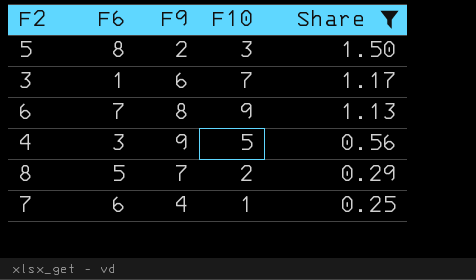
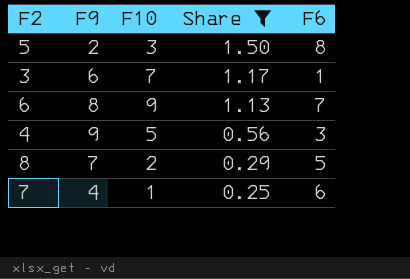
column F6 | position: 2 -> 5

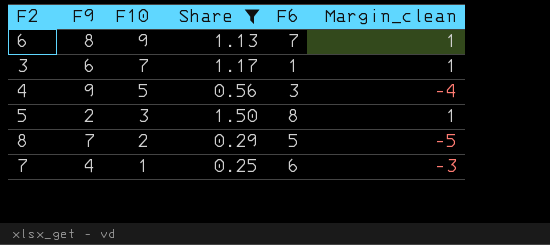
row order: Share descending -> F10 descending
column Margin_clean | formula: none -> [F10] - [F9]

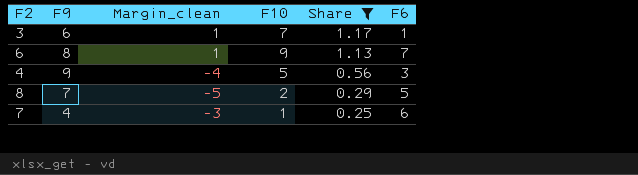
row order: F10 descending -> Share descending
column Margin_clean | position: 6 -> 3
row 5: 2 | 3 | 1.50 | 8 | 1 -> none

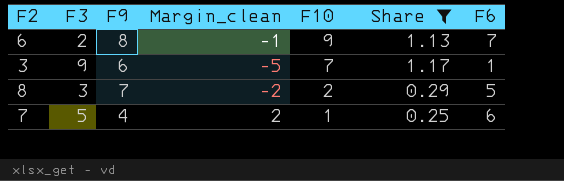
row order: Share descending -> F10 descending
column F3 | position: none -> 2
column Margin_clean | formula: [F10] - [F9] -> [F6] - [F9]
row 4: 9 | -4 | 5 | 0.56 | 3 -> none

